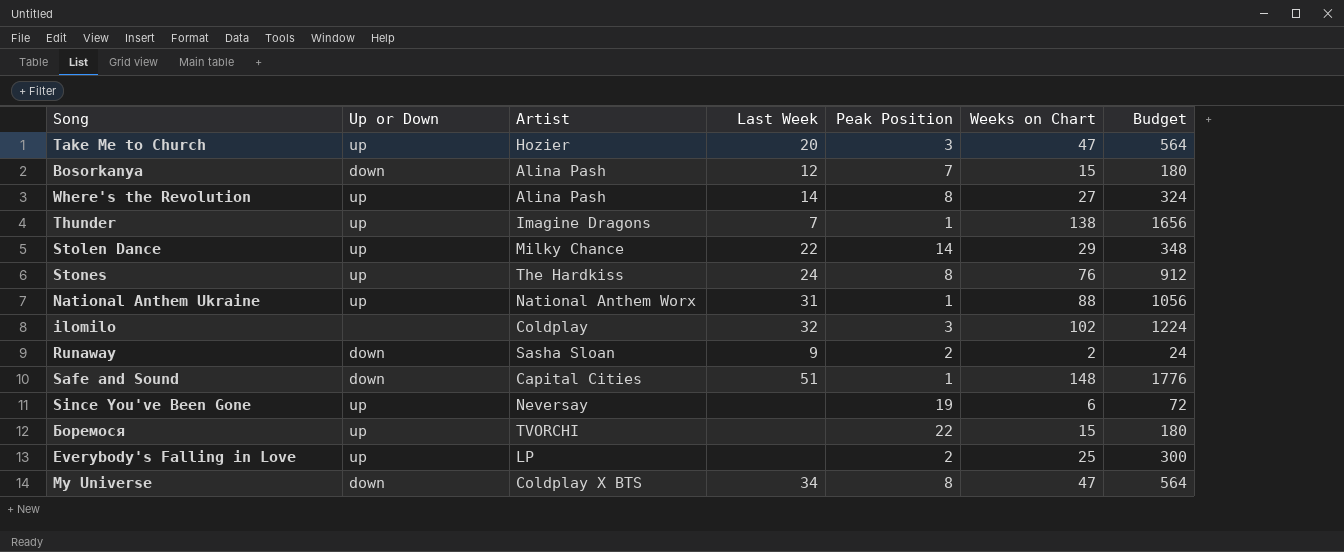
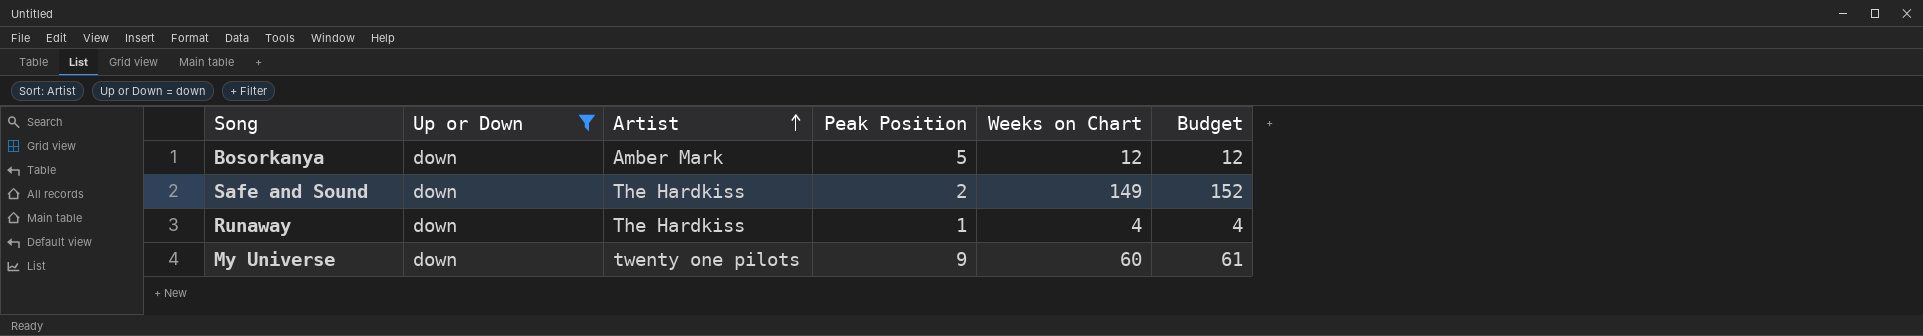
filter: none -> Up or Down = down
row order: none -> Artist ascending
column Last Week | position: 4 -> none
column Budget | formula: [Weeks on Chart] * 12 -> [Weeks on Chart] * 1.02
Bosorkanya | Artist: Alina Pash -> Amber Mark
Bosorkanya | Peak Position: 7 -> 5
Bosorkanya | Weeks on Chart: 15 -> 12
Safe and Sound | Artist: Capital Cities -> The Hardkiss
Safe and Sound | Peak Position: 1 -> 2
Safe and Sound | Weeks on Chart: 148 -> 149
Runaway | Artist: Sasha Sloan -> The Hardkiss
Runaway | Peak Position: 2 -> 1
Runaway | Weeks on Chart: 2 -> 4
My Universe | Artist: Coldplay X BTS -> twenty one pilots
My Universe | Peak Position: 8 -> 9
My Universe | Weeks on Chart: 47 -> 60

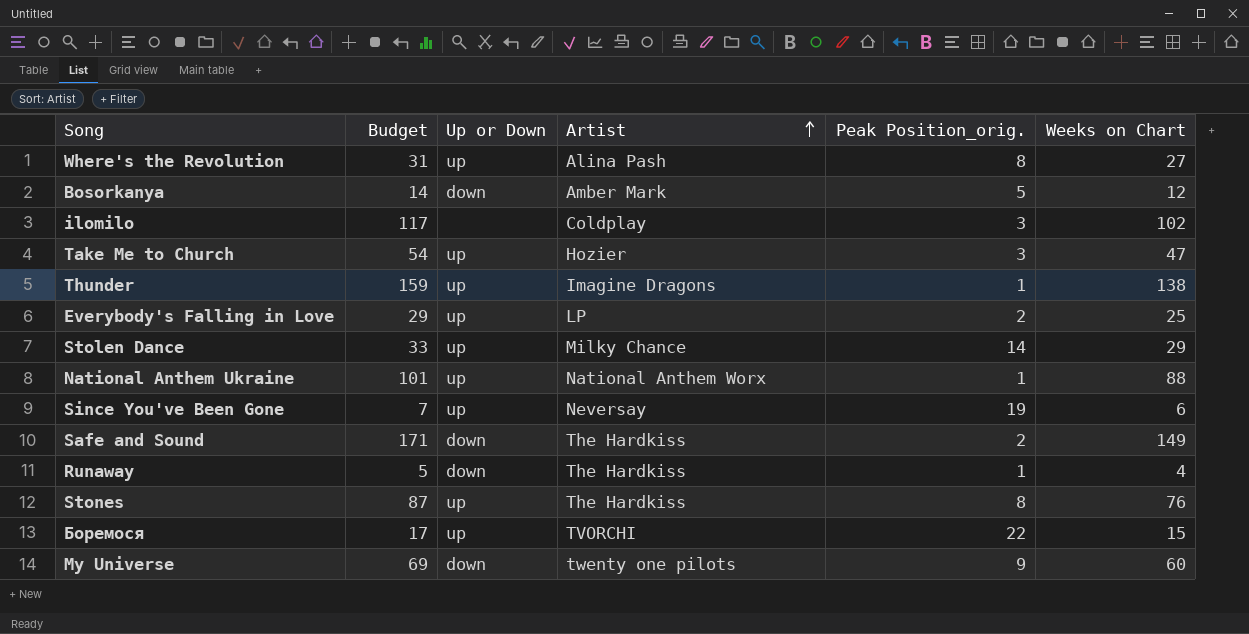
filter: Up or Down = down -> none
column Budget | formula: [Weeks on Chart] * 1.02 -> [Weeks on Chart] * 1.15
column Budget | position: 6 -> 2
column name: Peak Position -> Peak Position_orig.

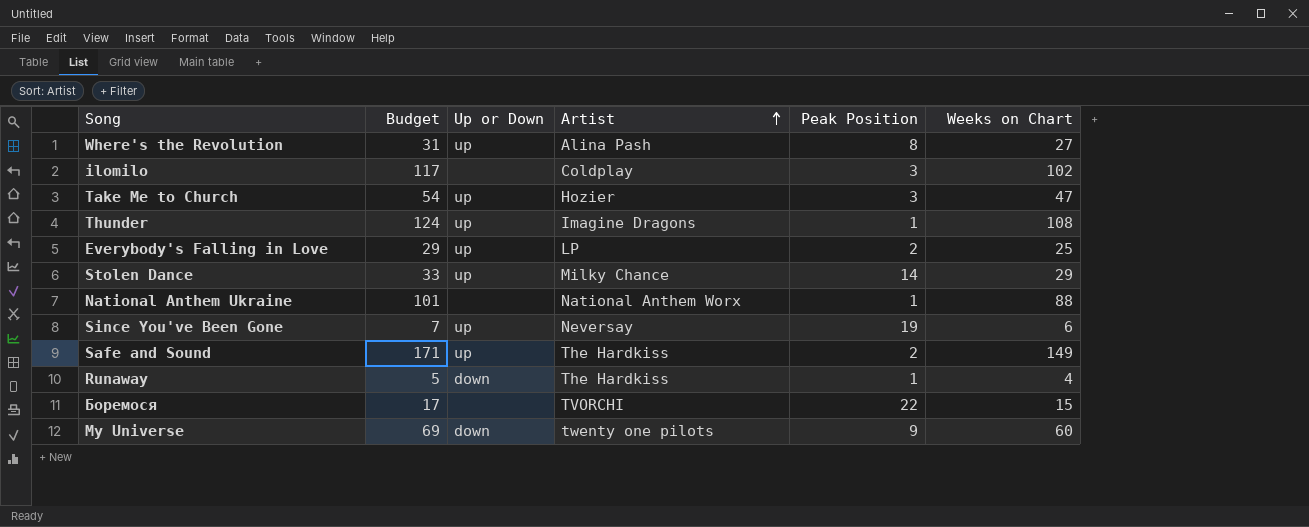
column name: Peak Position_orig. -> Peak Position
row Bosorkanya: 14 | down | Amber Mark | 5 | 12 -> none
row Stones: 87 | up | The Hardkiss | 8 | 76 -> none
Thunder | Budget: 159 -> 124
Thunder | Weeks on Chart: 138 -> 108
National Anthem Ukraine | Up or Down: up -> none
Safe and Sound | Up or Down: down -> up
Боремося | Up or Down: up -> none

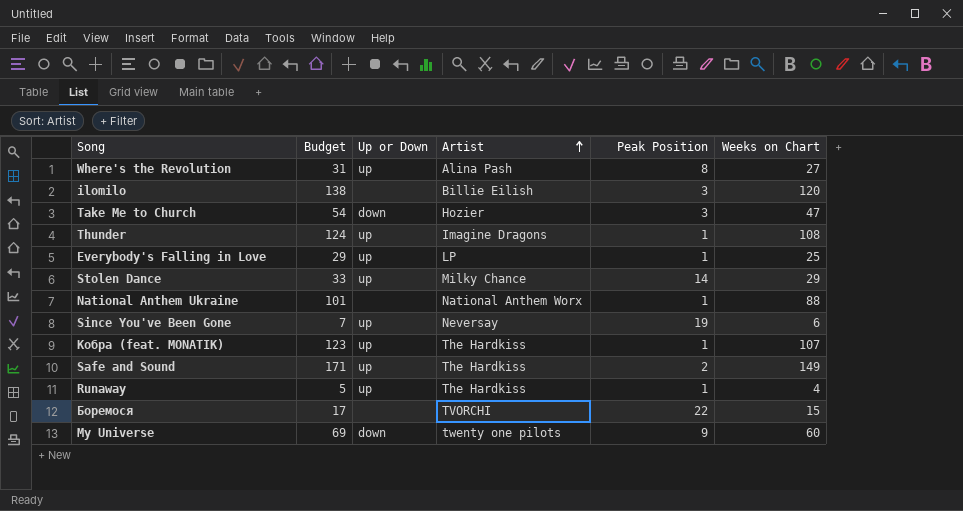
ilomilo | Budget: 117 -> 138
ilomilo | Artist: Coldplay -> Billie Eilish
ilomilo | Weeks on Chart: 102 -> 120
Take Me to Church | Up or Down: up -> down
Everybody's Falling in Love | Peak Position: 2 -> 1
row Кобра (feat. MONATIK): none -> 123 | up | The Hardkiss | 1 | 107
Runaway | Up or Down: down -> up

